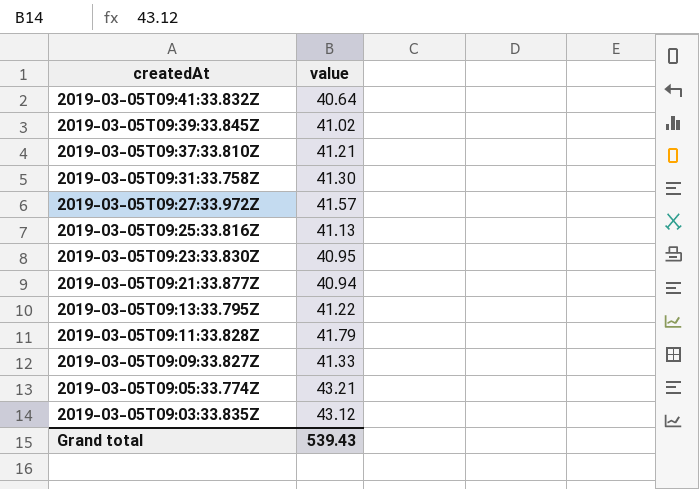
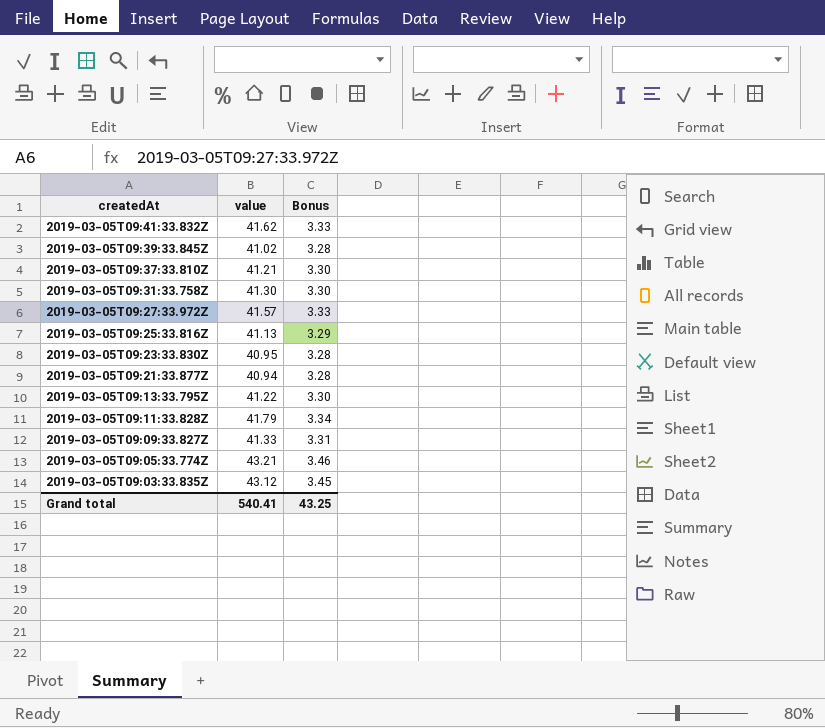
column Bonus | formula: none -> [value] * 0.08
2019-03-05T09:41:33.832Z | value: 40.64 -> 41.62
Grand total | value: 539.43 -> 540.41

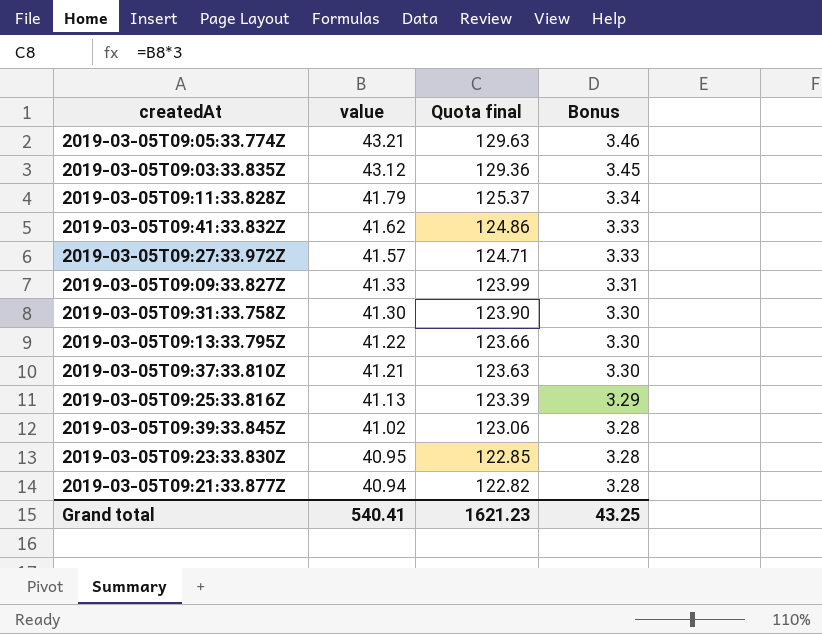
row order: createdAt descending -> value descending
column Quota final | formula: none -> [value] * 3

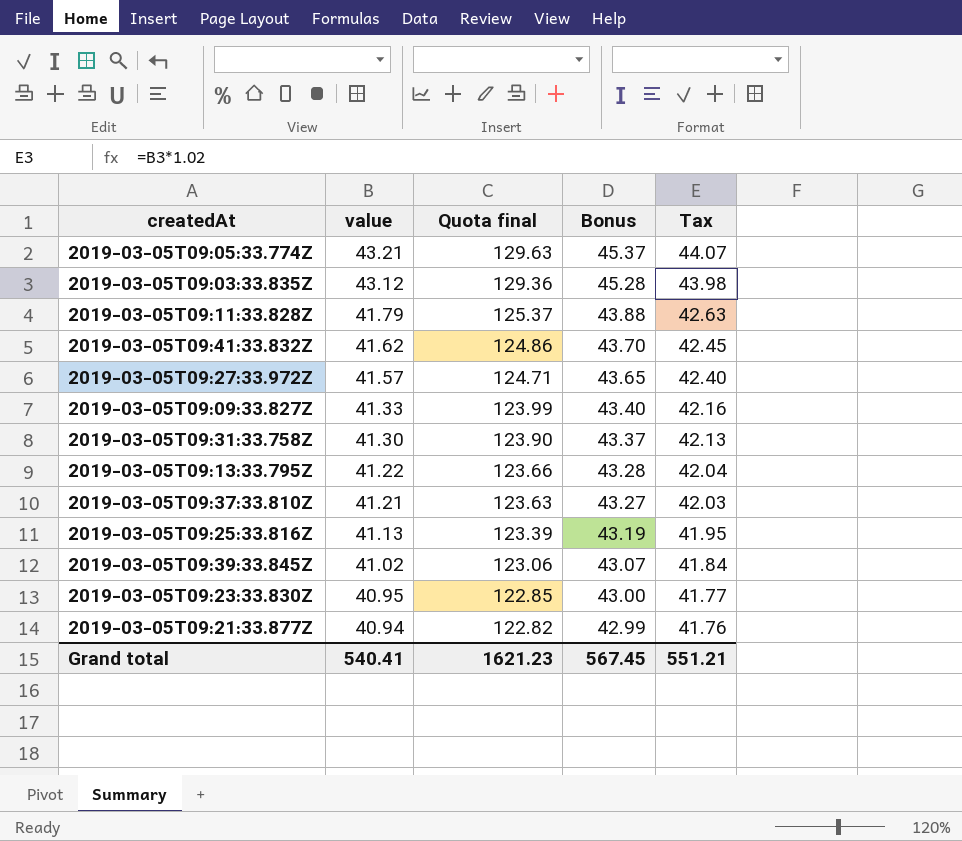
column Bonus | formula: [value] * 0.08 -> [value] * 1.05
column Tax | formula: none -> [value] * 1.02
Grand total | Bonus: 43.25 -> 567.45

